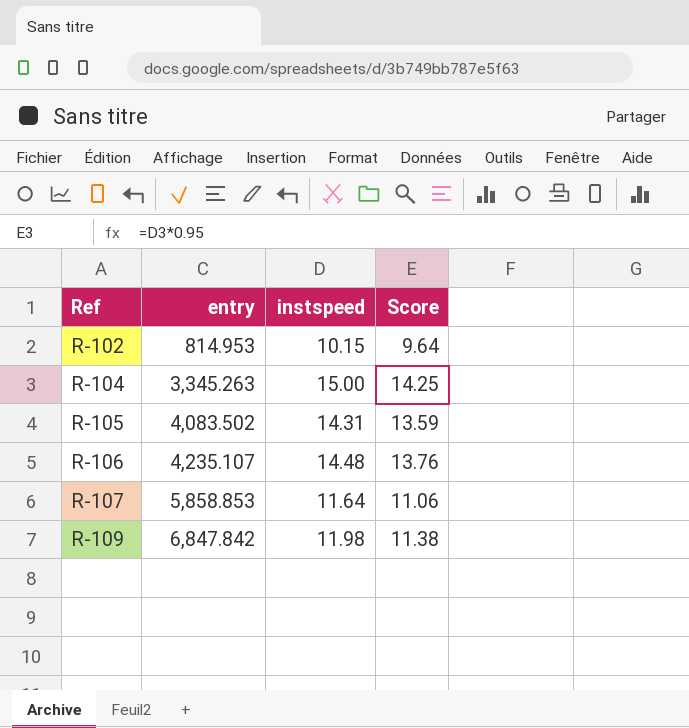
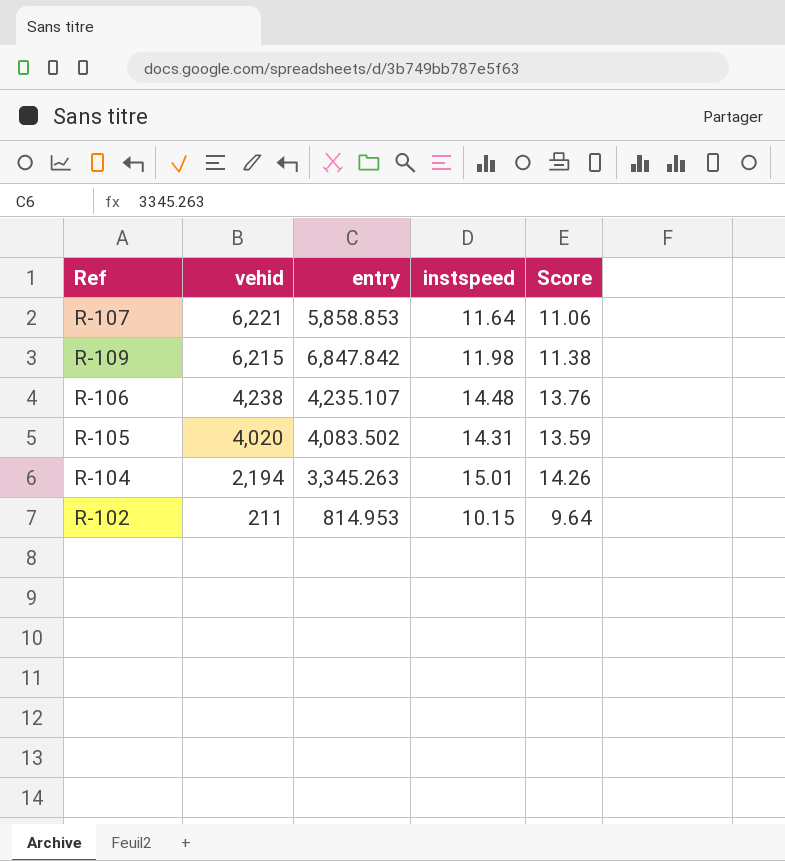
row order: Ref ascending -> vehid descending
column vehid | position: none -> 2
R-104 | instspeed: 15.00 -> 15.01
R-104 | Score: 14.25 -> 14.26

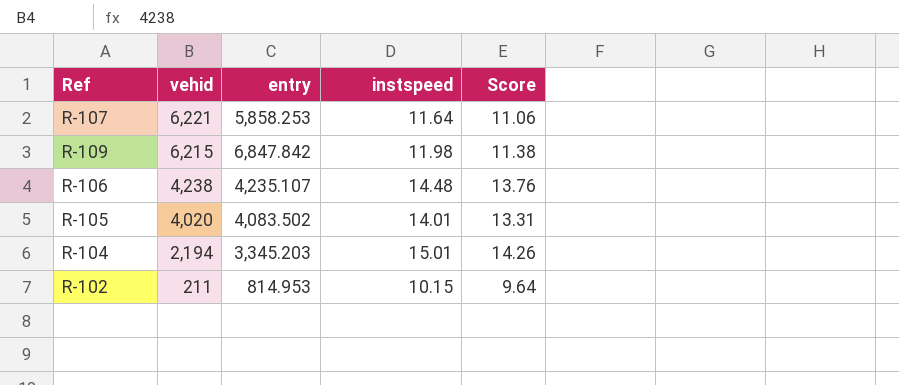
R-107 | entry: 5,858.853 -> 5,858.253
R-105 | instspeed: 14.31 -> 14.01
R-105 | Score: 13.59 -> 13.31
R-104 | entry: 3,345.263 -> 3,345.203

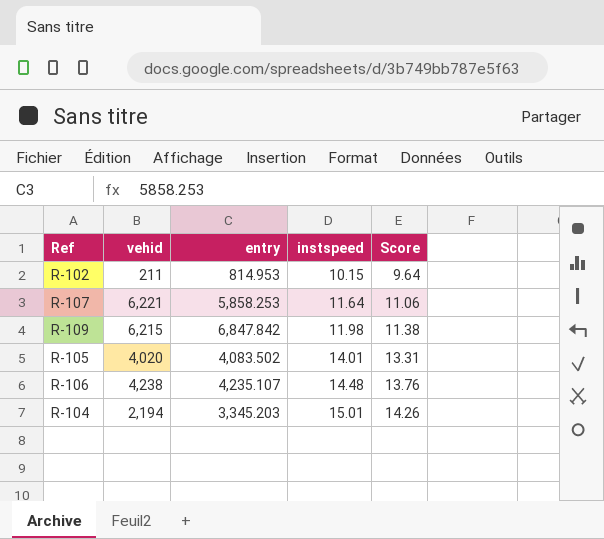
row order: vehid descending -> instspeed ascending

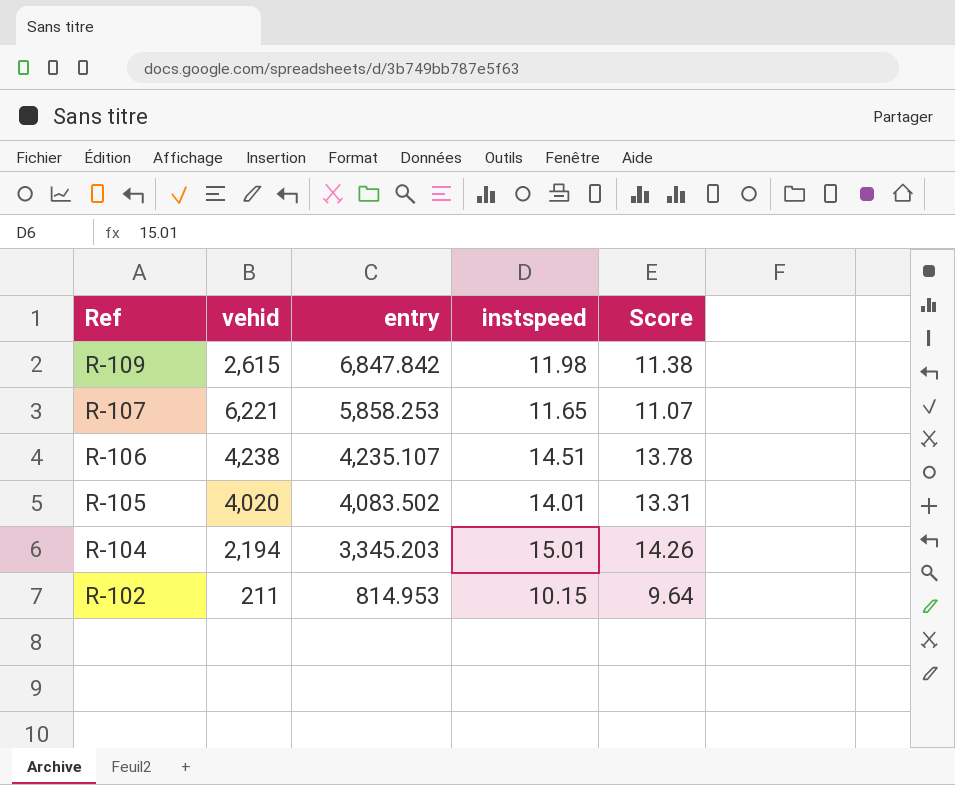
row order: instspeed ascending -> Ref descending
R-109 | vehid: 6,215 -> 2,615
R-107 | instspeed: 11.64 -> 11.65
R-107 | Score: 11.06 -> 11.07
R-106 | instspeed: 14.48 -> 14.51
R-106 | Score: 13.76 -> 13.78

